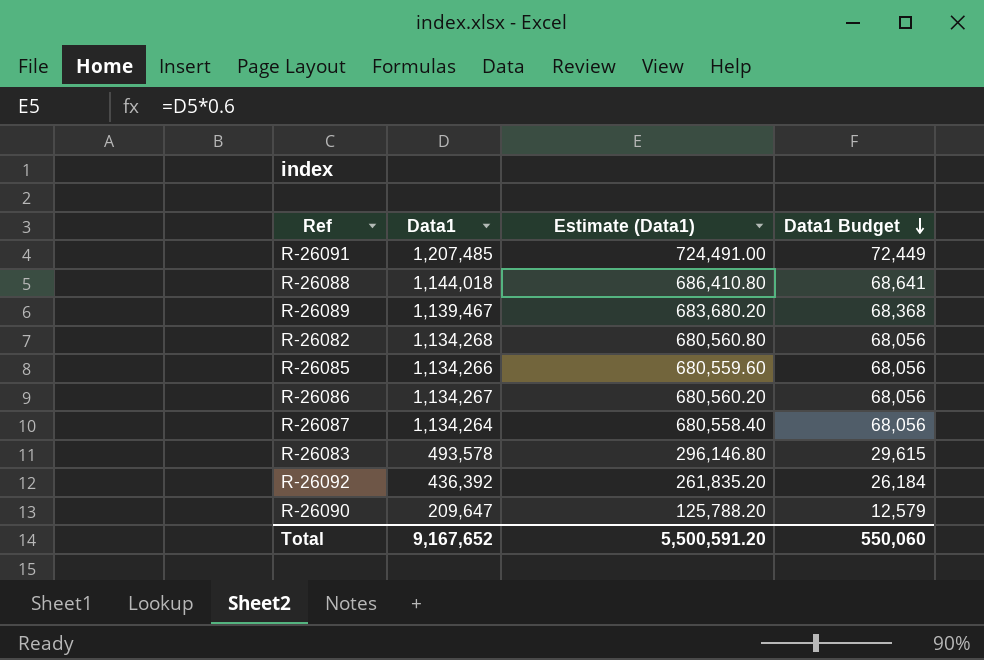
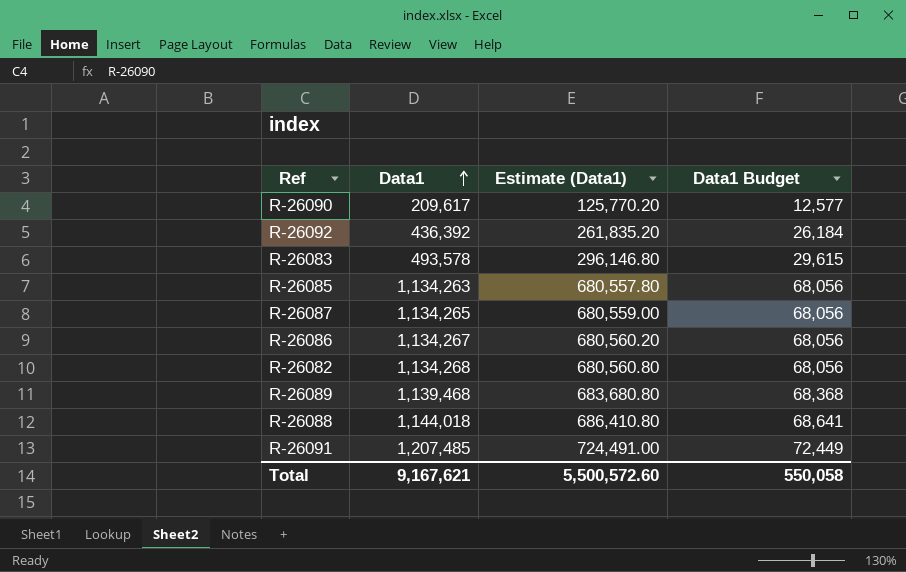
row order: Data1 Budget descending -> Data1 ascending
R-26090 | Data1: 209,647 -> 209,617
R-26090 | Estimate (Data1): 125,788.20 -> 125,770.20
R-26090 | Data1 Budget: 12,579 -> 12,577
R-26085 | Data1: 1,134,266 -> 1,134,263
R-26085 | Estimate (Data1): 680,559.60 -> 680,557.80
R-26087 | Data1: 1,134,264 -> 1,134,265
R-26087 | Estimate (Data1): 680,558.40 -> 680,559.00
R-26089 | Data1: 1,139,467 -> 1,139,468
R-26089 | Estimate (Data1): 683,680.20 -> 683,680.80
Total | Data1: 9,167,652 -> 9,167,621
Total | Estimate (Data1): 5,500,591.20 -> 5,500,572.60
Total | Data1 Budget: 550,060 -> 550,058

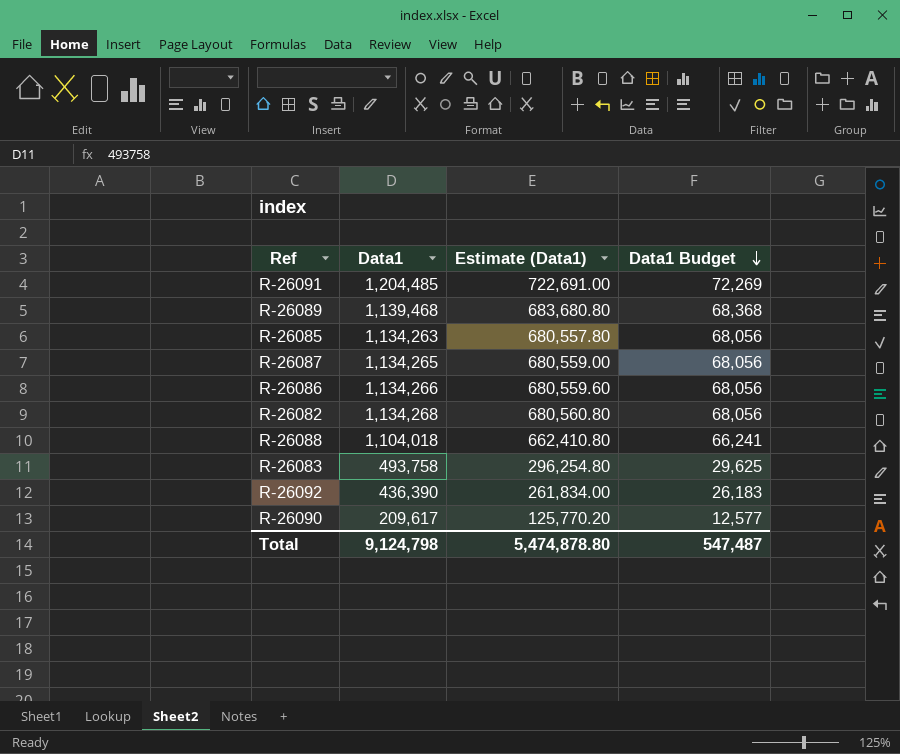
row order: Data1 ascending -> Data1 Budget descending
R-26091 | Data1: 1,207,485 -> 1,204,485
R-26091 | Estimate (Data1): 724,491.00 -> 722,691.00
R-26091 | Data1 Budget: 72,449 -> 72,269
R-26086 | Data1: 1,134,267 -> 1,134,266
R-26086 | Estimate (Data1): 680,560.20 -> 680,559.60
R-26088 | Data1: 1,144,018 -> 1,104,018
R-26088 | Estimate (Data1): 686,410.80 -> 662,410.80
R-26088 | Data1 Budget: 68,641 -> 66,241
R-26083 | Data1: 493,578 -> 493,758
R-26083 | Estimate (Data1): 296,146.80 -> 296,254.80
R-26083 | Data1 Budget: 29,615 -> 29,625
R-26092 | Data1: 436,392 -> 436,390
R-26092 | Estimate (Data1): 261,835.20 -> 261,834.00
R-26092 | Data1 Budget: 26,184 -> 26,183
Total | Data1: 9,167,621 -> 9,124,798
Total | Estimate (Data1): 5,500,572.60 -> 5,474,878.80
Total | Data1 Budget: 550,058 -> 547,487

